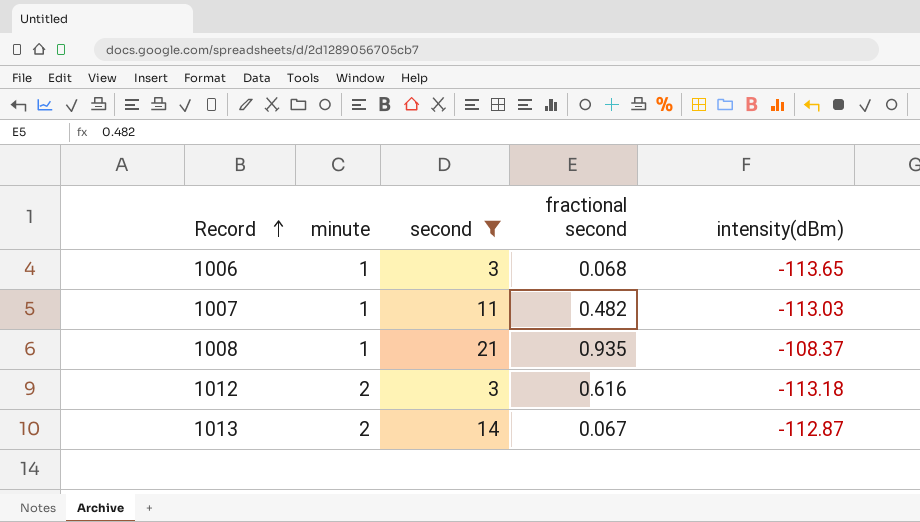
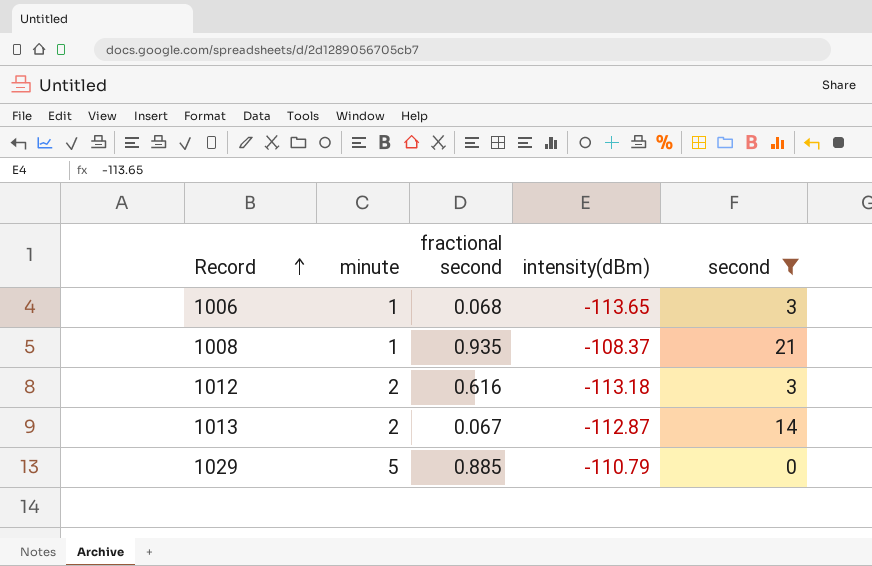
column second | position: 3 -> 5
row 1007: 1 | 11 | 0.482 | -113.03 -> none
row 1029: none -> 5 | 0.885 | -110.79 | 0

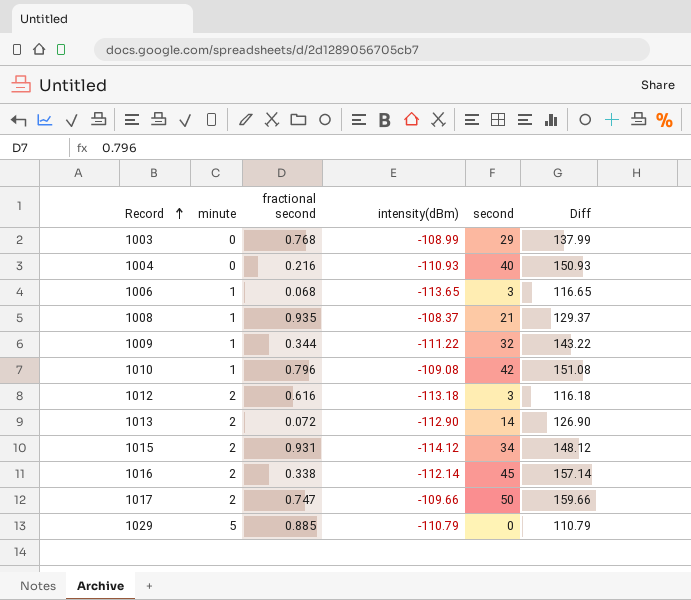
filter: second <= 21 -> none
column Diff | formula: none -> [second] - [intensity(dBm)]
1013 | fractional second: 0.067 -> 0.072
1013 | intensity(dBm): -112.87 -> -112.90

